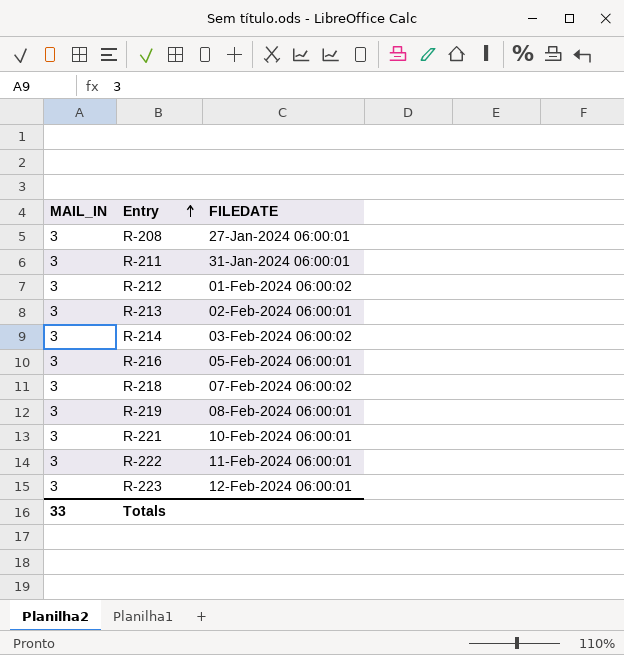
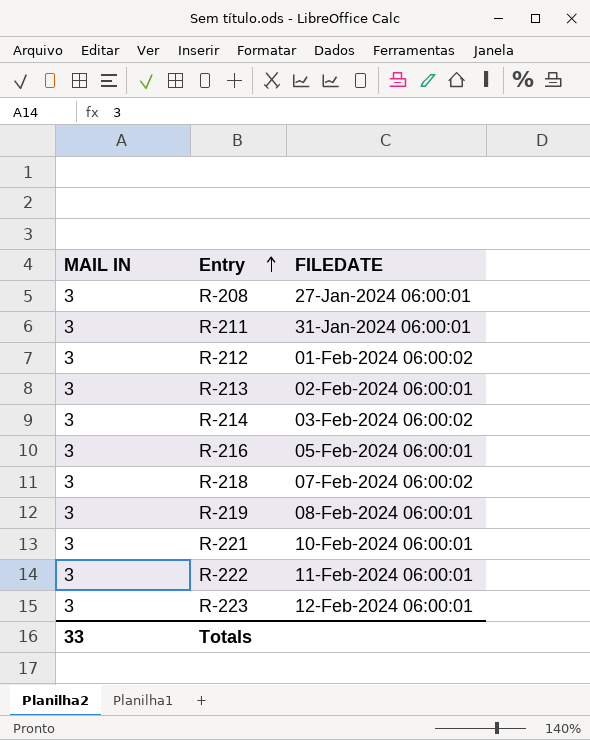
column name: MAIL_IN -> MAIL IN

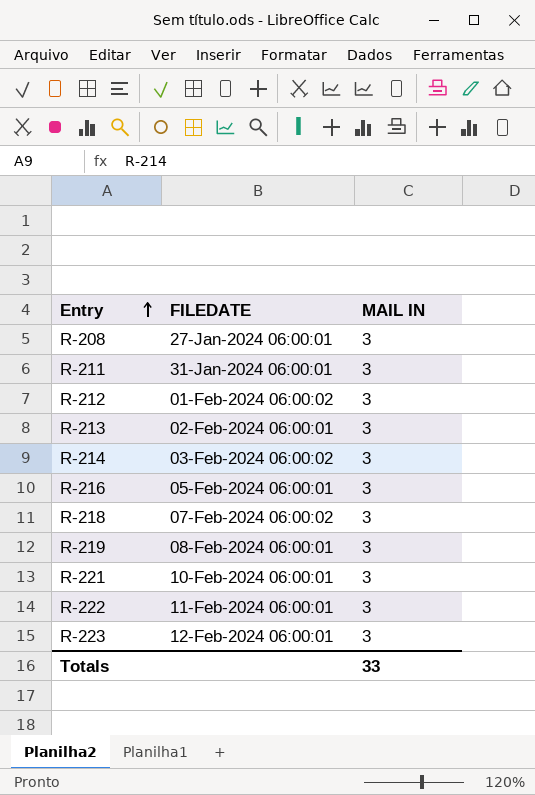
column MAIL IN | position: 1 -> 3

